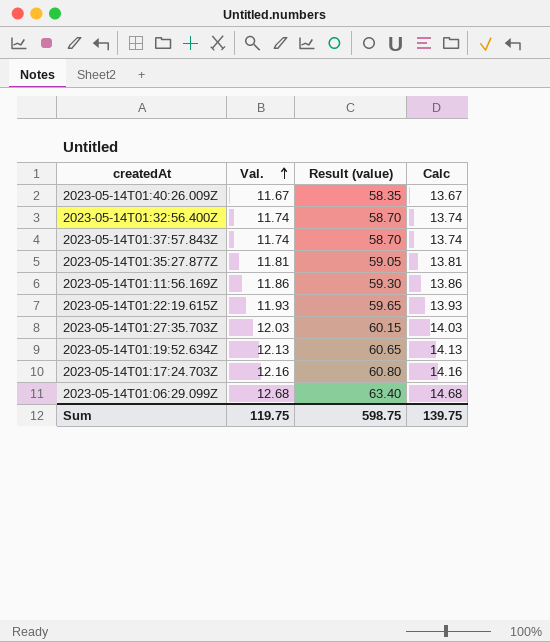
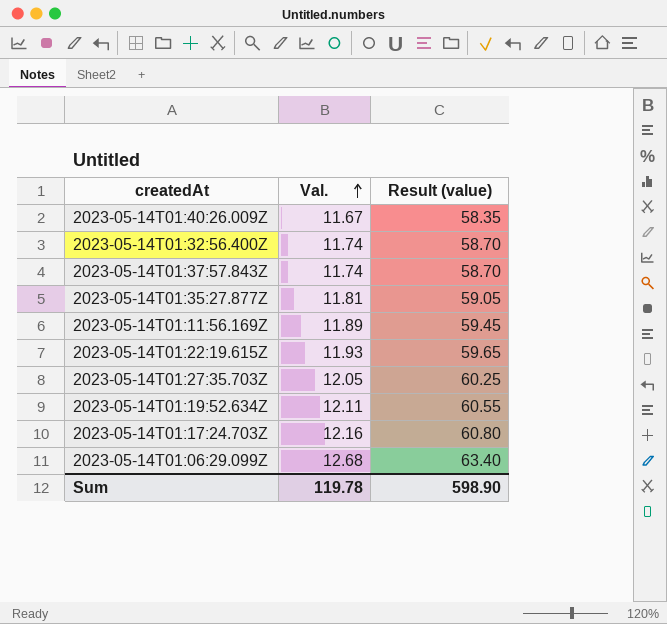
column Calc | formula: [Val.] + 2 -> none
2023-05-14T01:11:56.169Z | Val.: 11.86 -> 11.89
2023-05-14T01:11:56.169Z | Result (value): 59.30 -> 59.45
2023-05-14T01:27:35.703Z | Val.: 12.03 -> 12.05
2023-05-14T01:27:35.703Z | Result (value): 60.15 -> 60.25
2023-05-14T01:19:52.634Z | Val.: 12.13 -> 12.11
2023-05-14T01:19:52.634Z | Result (value): 60.65 -> 60.55
Sum | Val.: 119.75 -> 119.78
Sum | Result (value): 598.75 -> 598.90

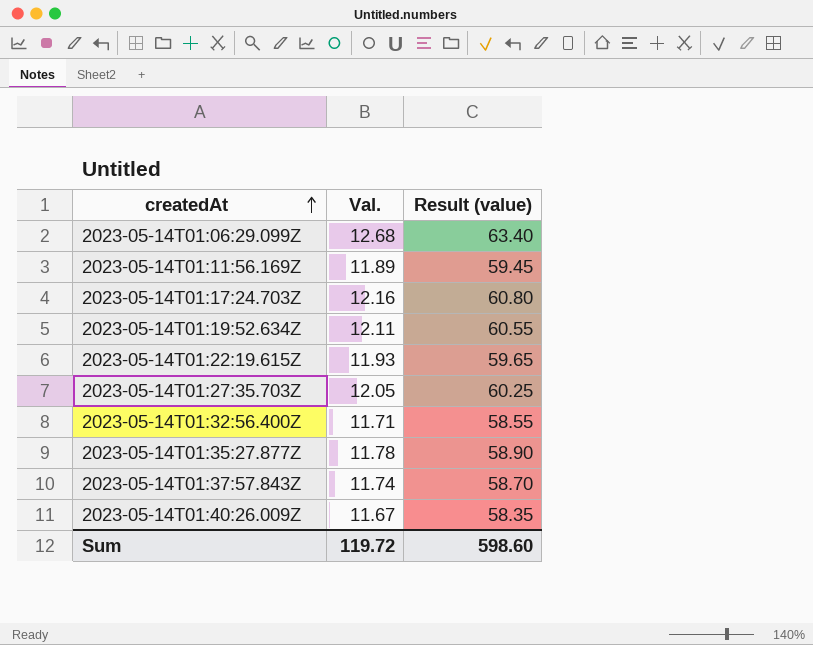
row order: Val. ascending -> createdAt ascending
2023-05-14T01:32:56.400Z | Val.: 11.74 -> 11.71
2023-05-14T01:32:56.400Z | Result (value): 58.70 -> 58.55
2023-05-14T01:35:27.877Z | Val.: 11.81 -> 11.78
2023-05-14T01:35:27.877Z | Result (value): 59.05 -> 58.90
Sum | Val.: 119.78 -> 119.72
Sum | Result (value): 598.90 -> 598.60

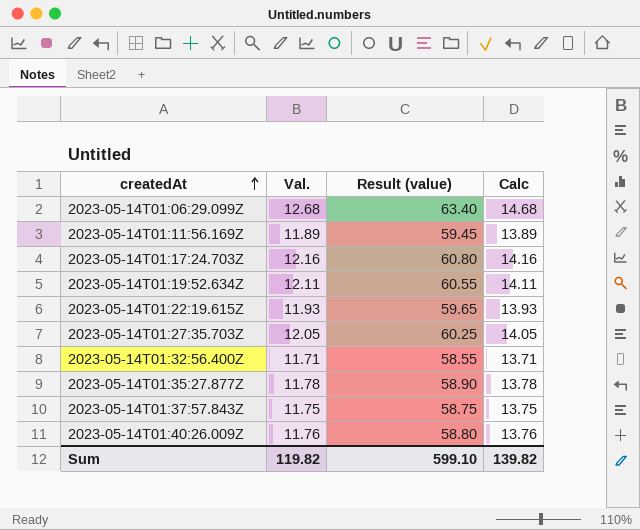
column Calc | formula: none -> [Val.] + 2
2023-05-14T01:37:57.843Z | Val.: 11.74 -> 11.75
2023-05-14T01:37:57.843Z | Result (value): 58.70 -> 58.75
2023-05-14T01:40:26.009Z | Val.: 11.67 -> 11.76
2023-05-14T01:40:26.009Z | Result (value): 58.35 -> 58.80
Sum | Val.: 119.72 -> 119.82
Sum | Result (value): 598.60 -> 599.10

